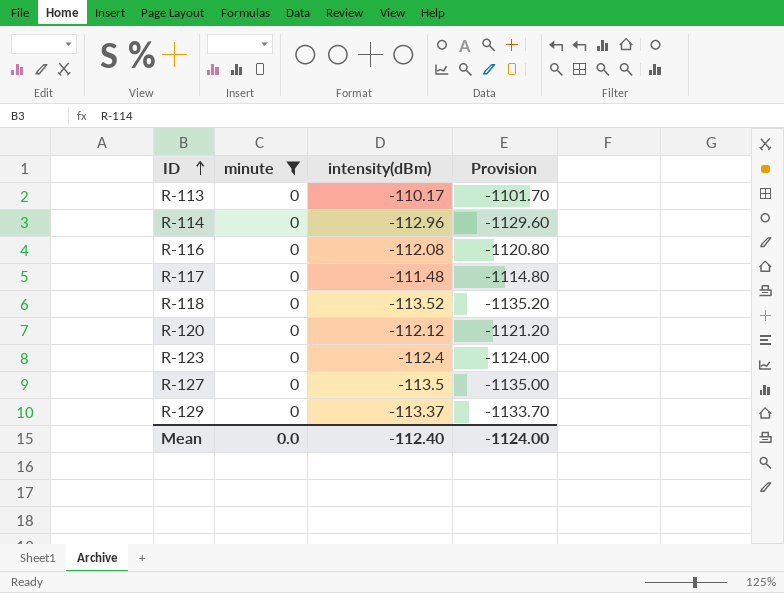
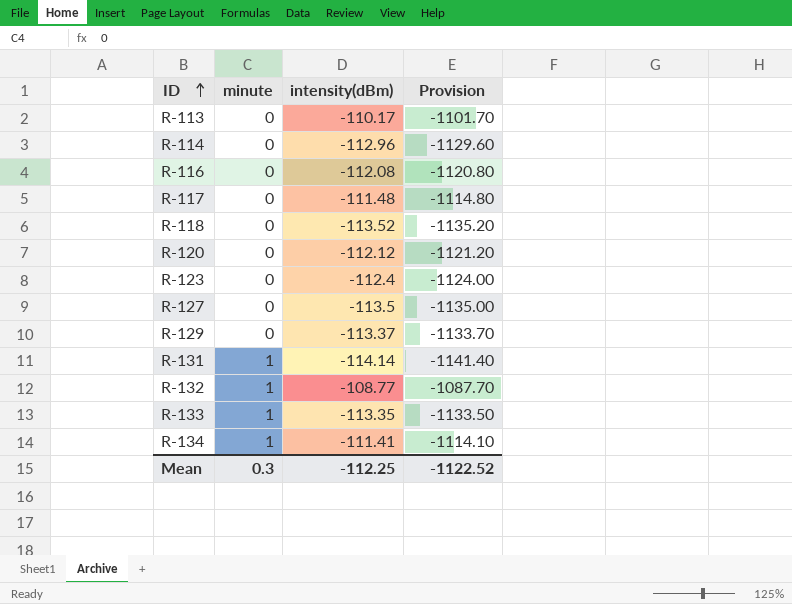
filter: minute = 0 -> none
Mean | minute: 0.0 -> 0.3
Mean | intensity(dBm): -112.40 -> -112.25
Mean | Provision: -1124.00 -> -1122.52

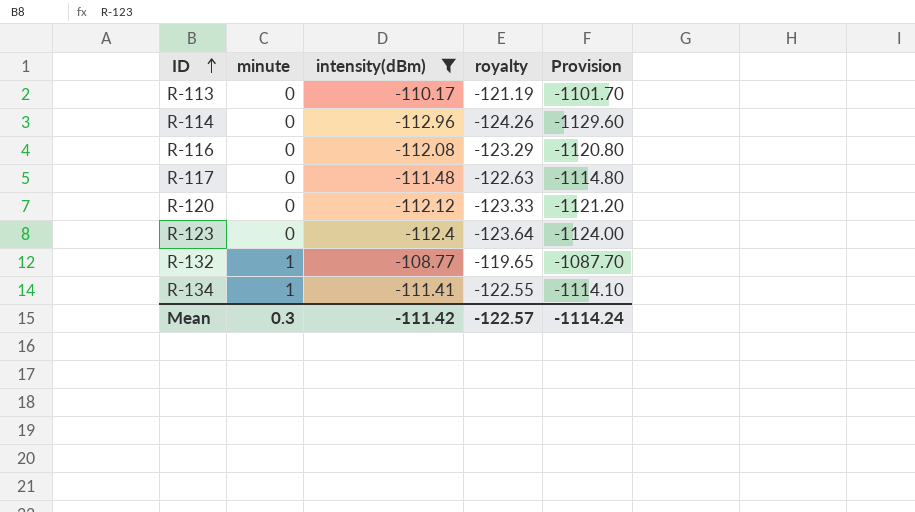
filter: none -> intensity(dBm) >= -112.96
column royalty | formula: none -> [intensity(dBm)] * 1.1
Mean | intensity(dBm): -112.25 -> -111.42
Mean | Provision: -1122.52 -> -1114.24

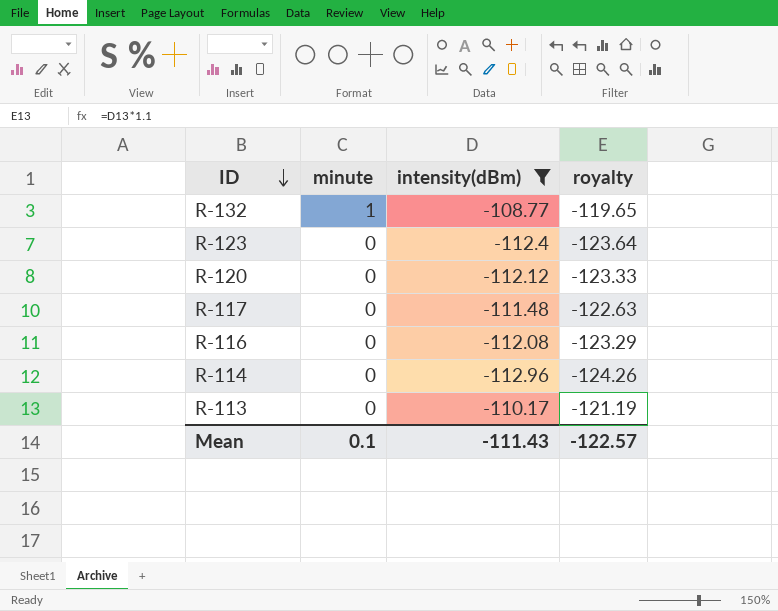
row order: ID ascending -> ID descending
column Provision | formula: [intensity(dBm)] * 10 -> none
row R-134: 1 | -111.41 | -122.55 | -1114.10 -> none
Mean | minute: 0.3 -> 0.1
Mean | intensity(dBm): -111.42 -> -111.43

